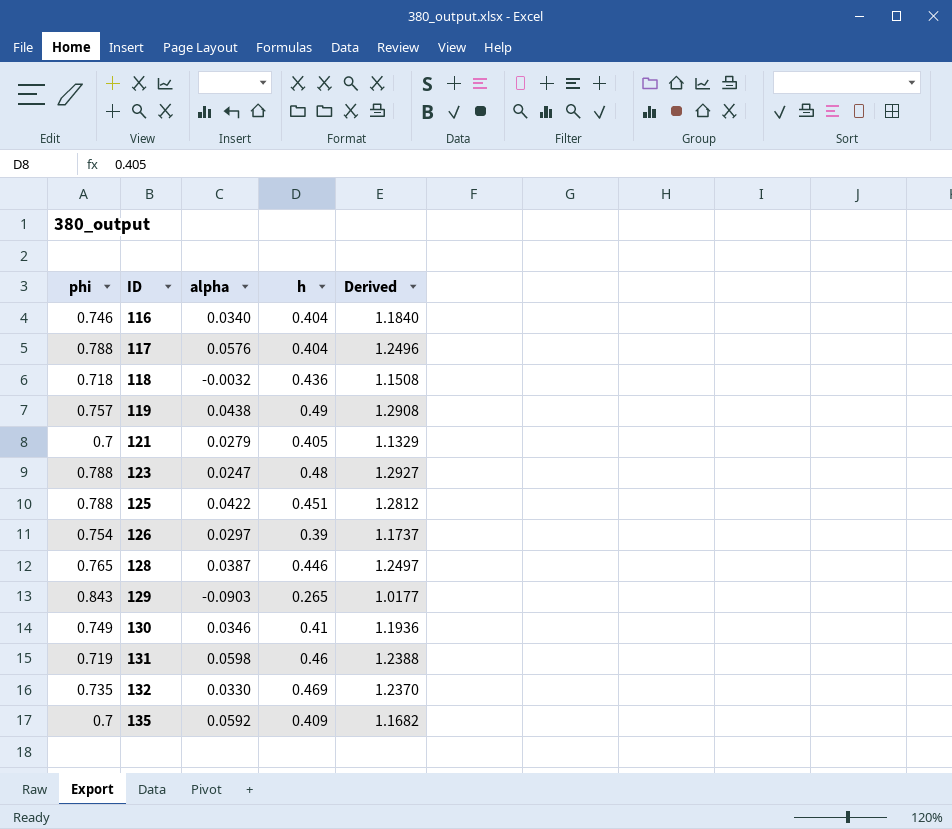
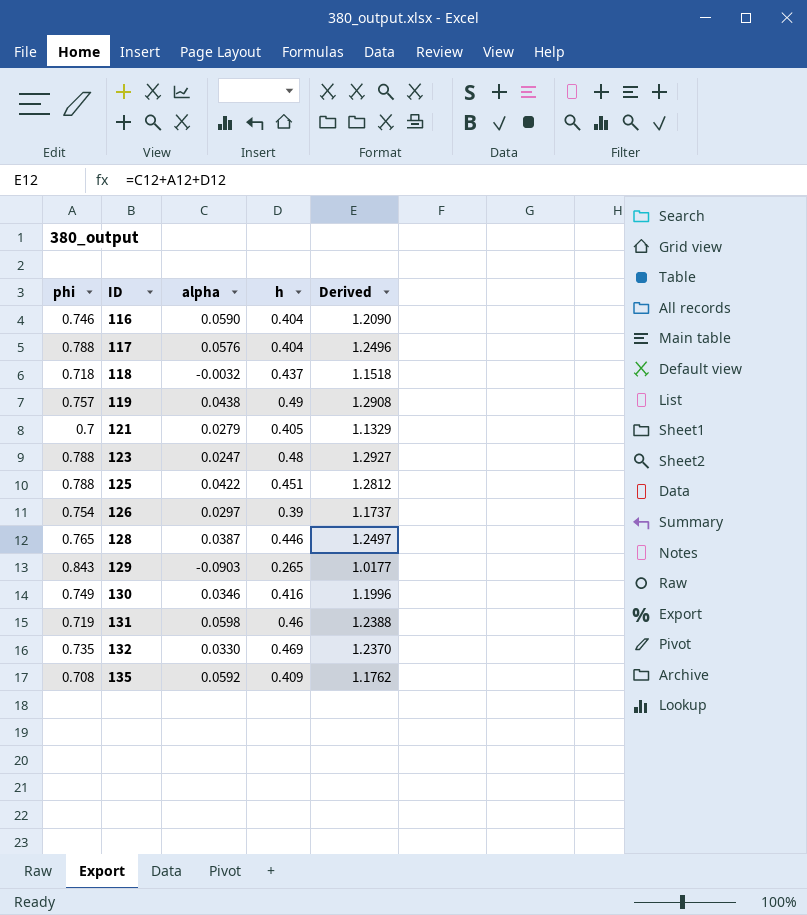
116 | alpha: 0.0340 -> 0.0590
116 | Derived: 1.1840 -> 1.2090
118 | h: 0.436 -> 0.437
118 | Derived: 1.1508 -> 1.1518
130 | h: 0.41 -> 0.416
130 | Derived: 1.1936 -> 1.1996
135 | phi: 0.7 -> 0.708
135 | Derived: 1.1682 -> 1.1762

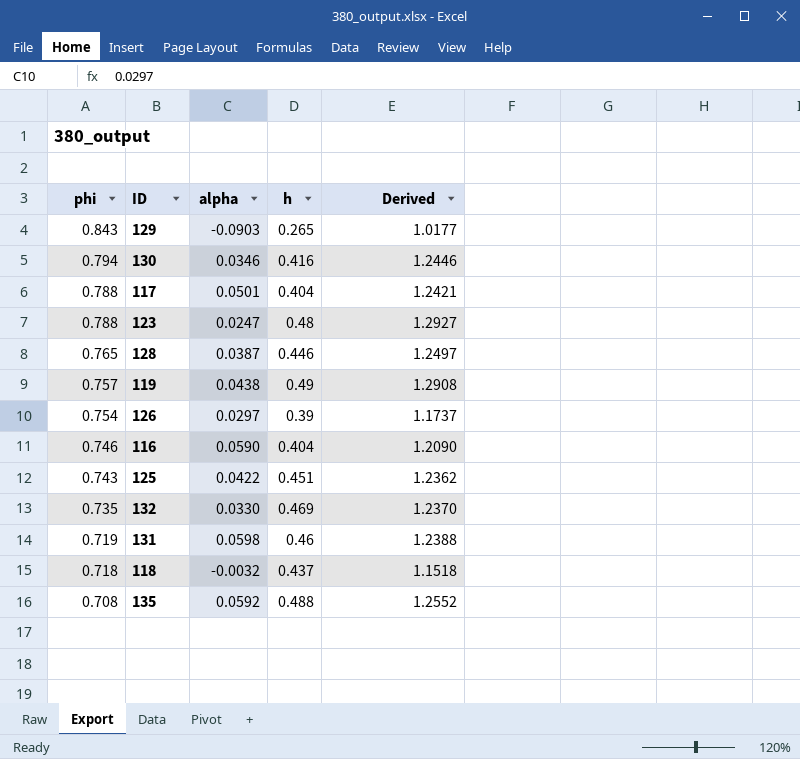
row order: ID ascending -> phi descending
row 121: 0.7 | 0.0279 | 0.405 | 1.1329 -> none
130 | phi: 0.749 -> 0.794
130 | Derived: 1.1996 -> 1.2446
117 | alpha: 0.0576 -> 0.0501
117 | Derived: 1.2496 -> 1.2421
125 | phi: 0.788 -> 0.743
125 | Derived: 1.2812 -> 1.2362
135 | h: 0.409 -> 0.488
135 | Derived: 1.1762 -> 1.2552

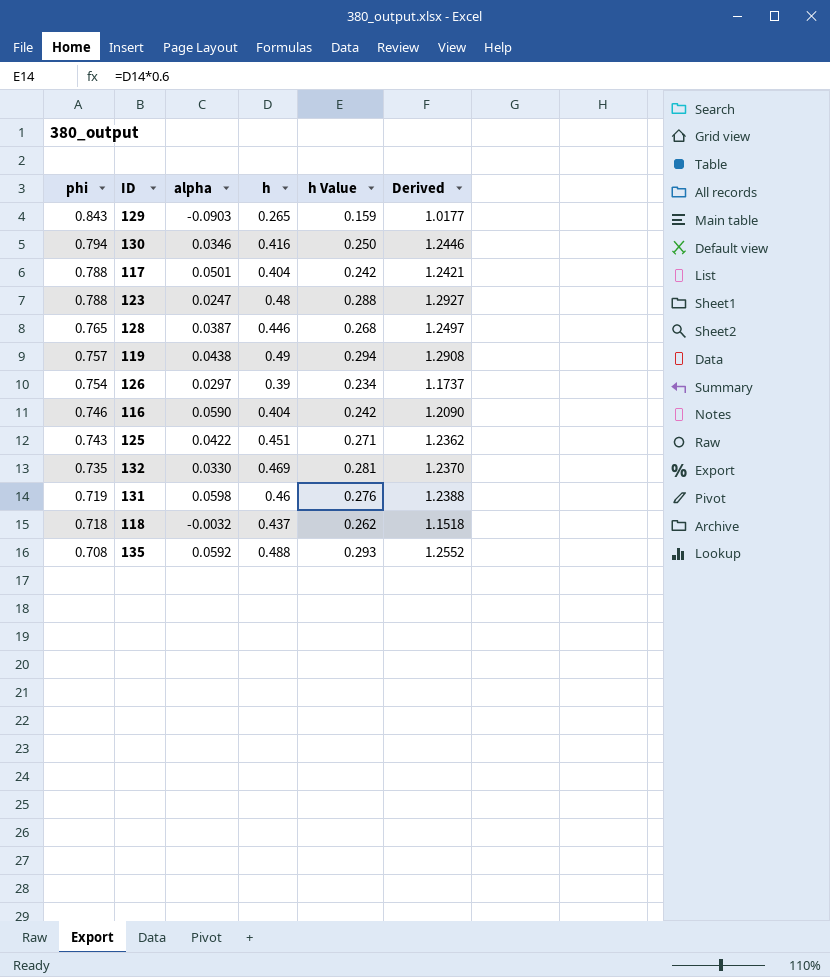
column h Value | formula: none -> [h] * 0.6

